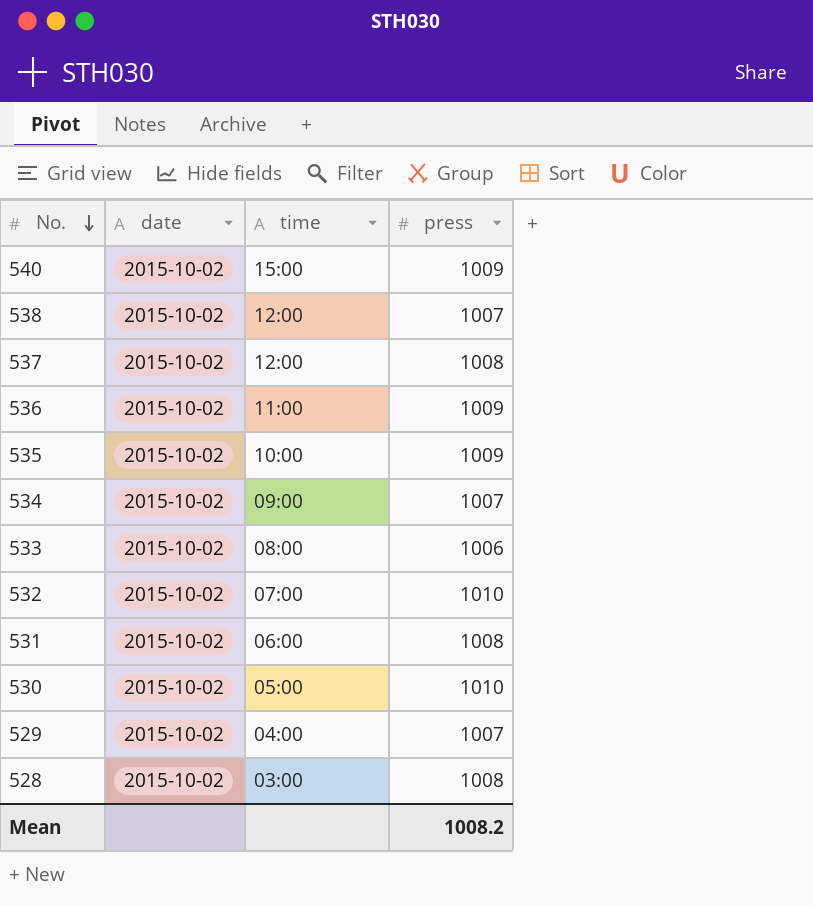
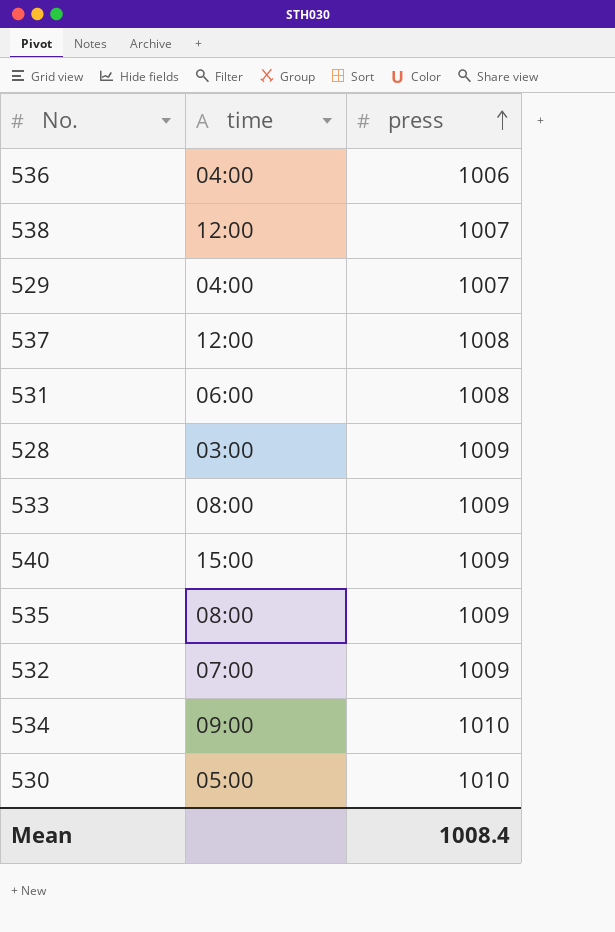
row order: No. descending -> press ascending
column date | position: 2 -> none
536 | time: 11:00 -> 04:00
536 | press: 1009 -> 1006
528 | press: 1008 -> 1009
533 | press: 1006 -> 1009
535 | time: 10:00 -> 08:00
532 | press: 1010 -> 1009
534 | press: 1007 -> 1010
Mean | press: 1008.2 -> 1008.4

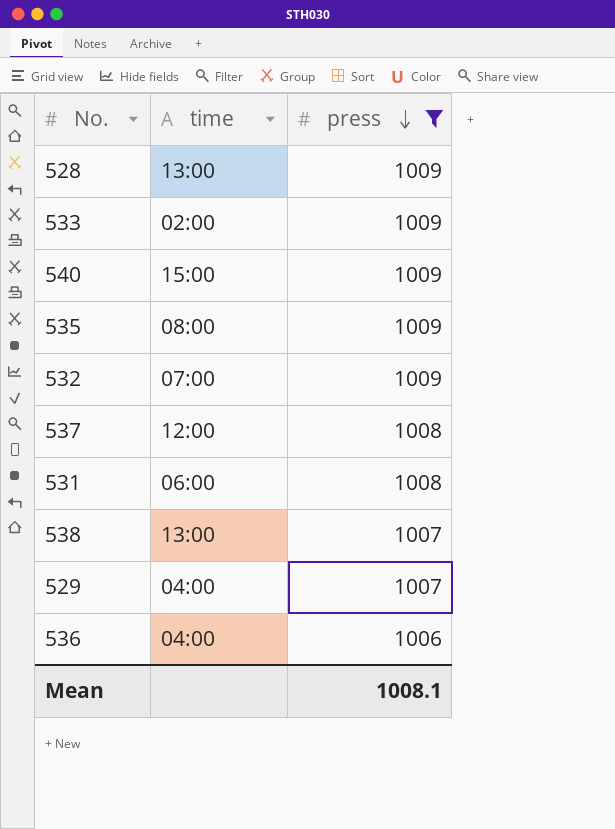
filter: none -> press != 1010
row order: press ascending -> press descending
528 | time: 03:00 -> 13:00
533 | time: 08:00 -> 02:00
538 | time: 12:00 -> 13:00
Mean | press: 1008.4 -> 1008.1

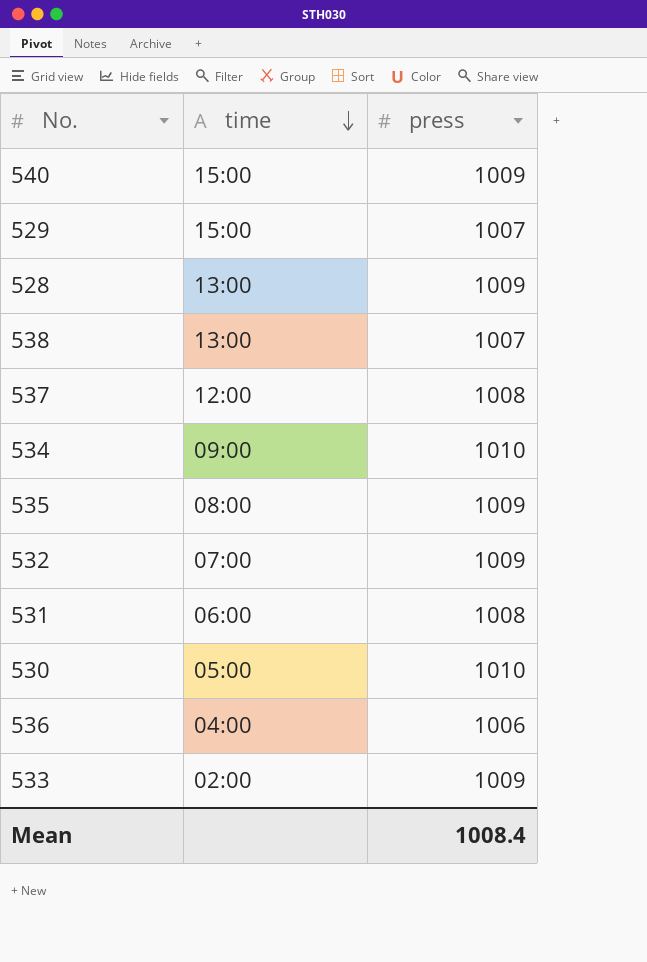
filter: press != 1010 -> none
row order: press descending -> time descending
529 | time: 04:00 -> 15:00
Mean | press: 1008.1 -> 1008.4

